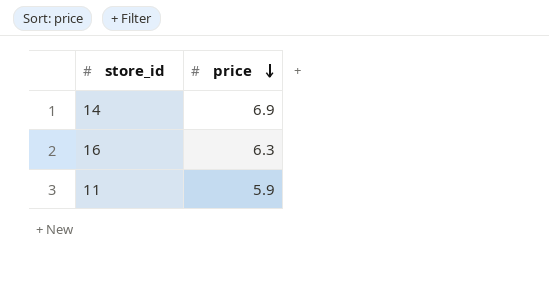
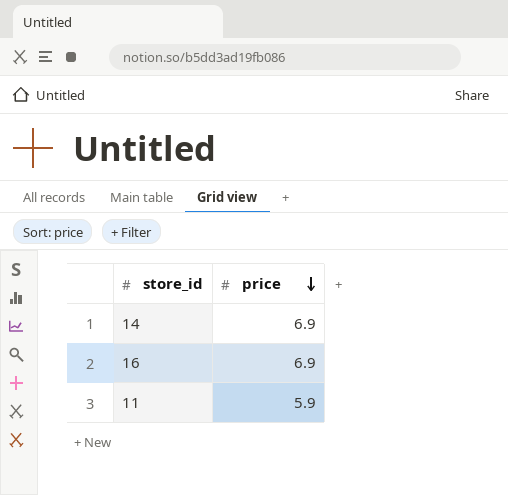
16 | price: 6.3 -> 6.9

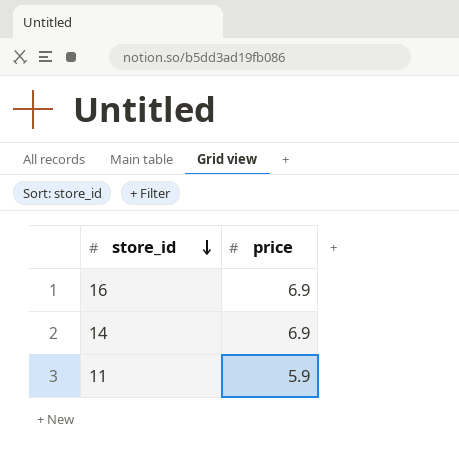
row order: price descending -> store_id descending

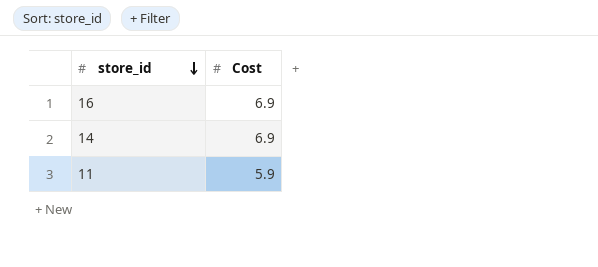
column name: price -> Cost

